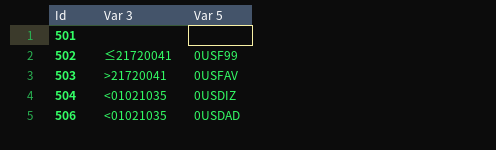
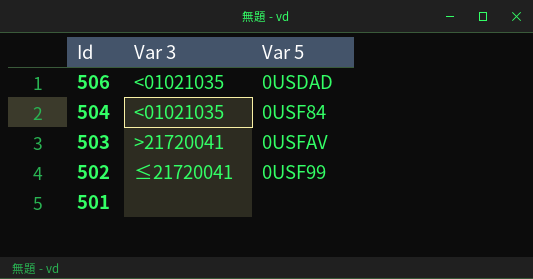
row order: Id ascending -> Id descending
504 | Var 5: 0USDIZ -> 0USF84

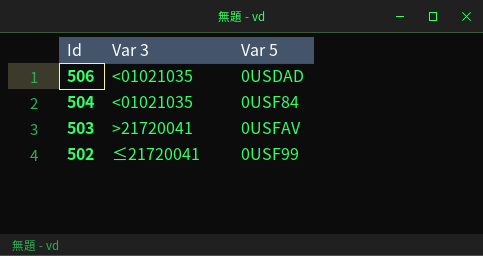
row 501: none | none -> none

